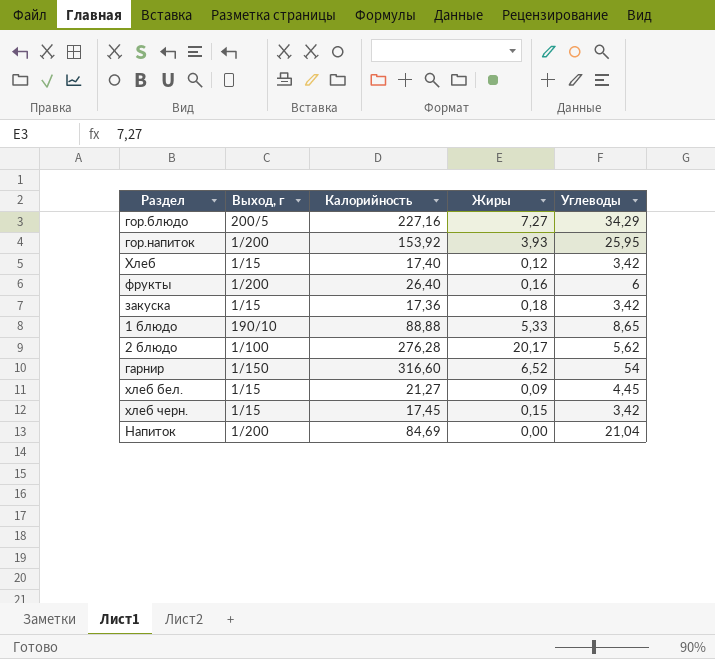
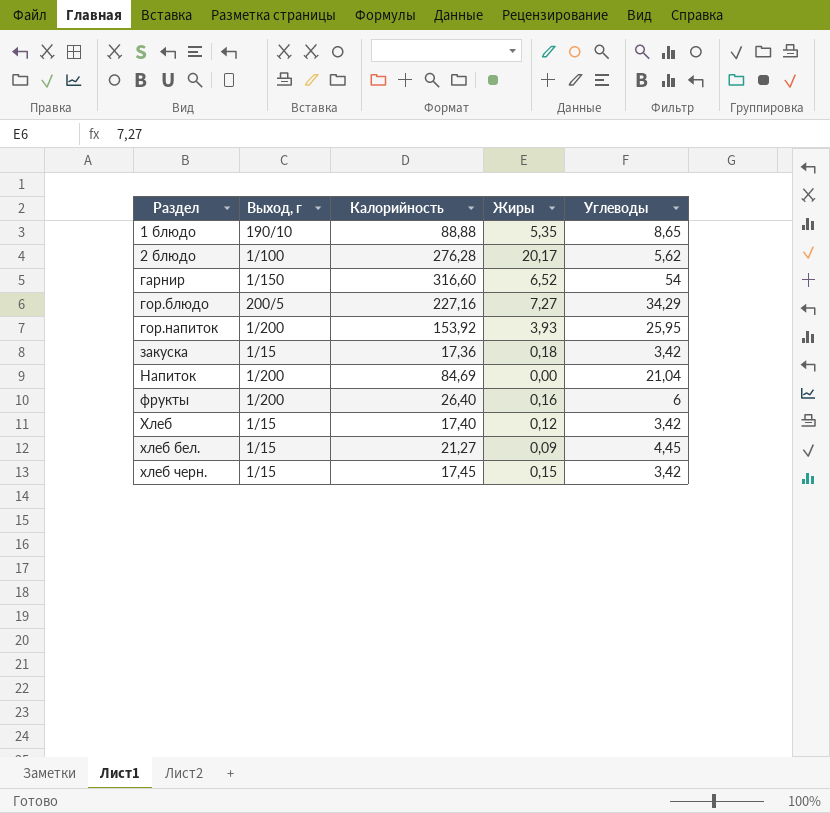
row order: none -> Раздел ascending
1 блюдо | Жиры: 5,33 -> 5,35

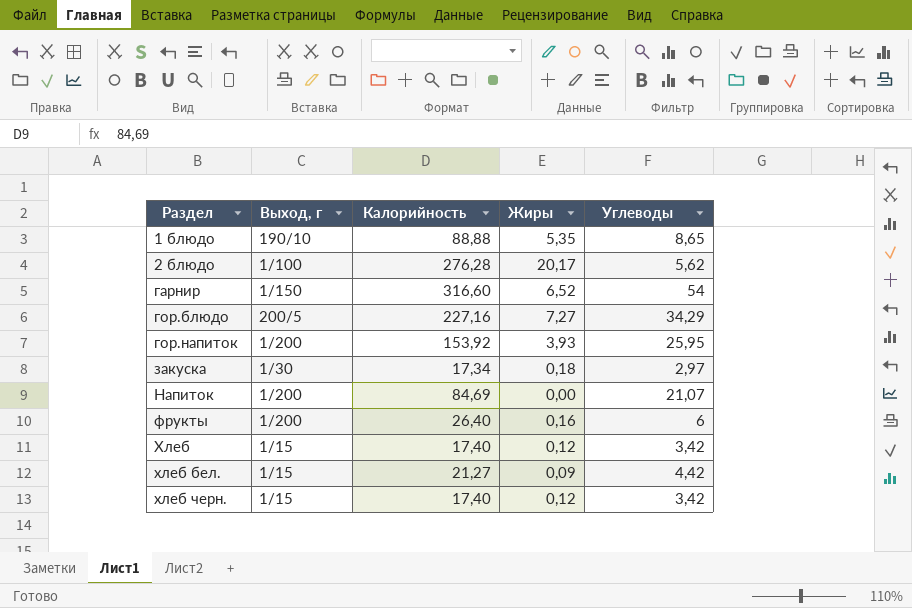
закуска | Выход, г: 1/15 -> 1/30
закуска | Калорийность: 17,36 -> 17,34
закуска | Углеводы: 3,42 -> 2,97
Напиток | Углеводы: 21,04 -> 21,07
хлеб бел. | Углеводы: 4,45 -> 4,42
хлеб черн. | Калорийность: 17,45 -> 17,40
хлеб черн. | Жиры: 0,15 -> 0,12

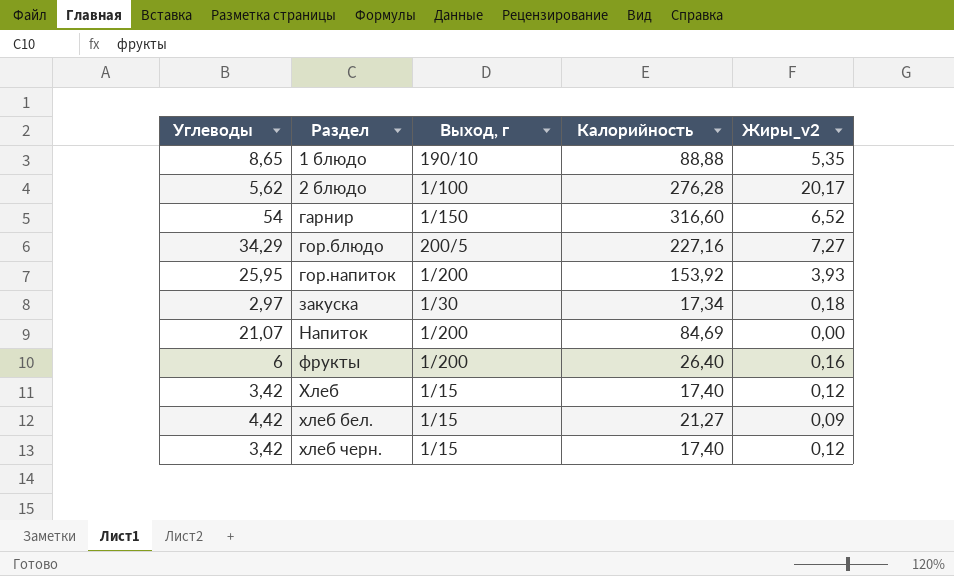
column Углеводы | position: 5 -> 1
column name: Жиры -> Жиры_v2

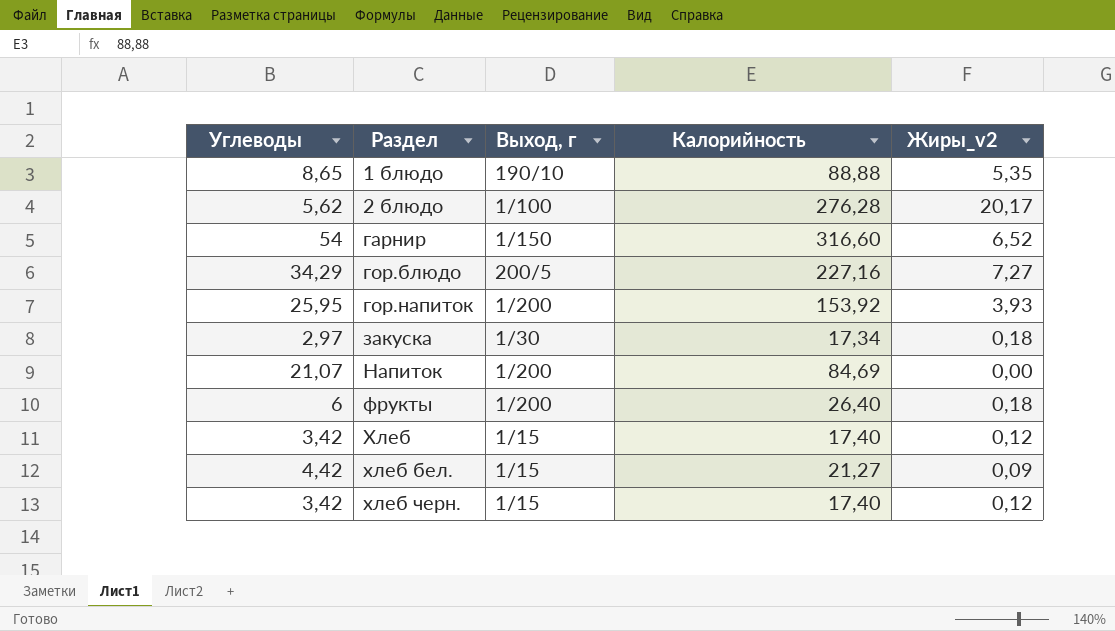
фрукты | Жиры_v2: 0,16 -> 0,18

